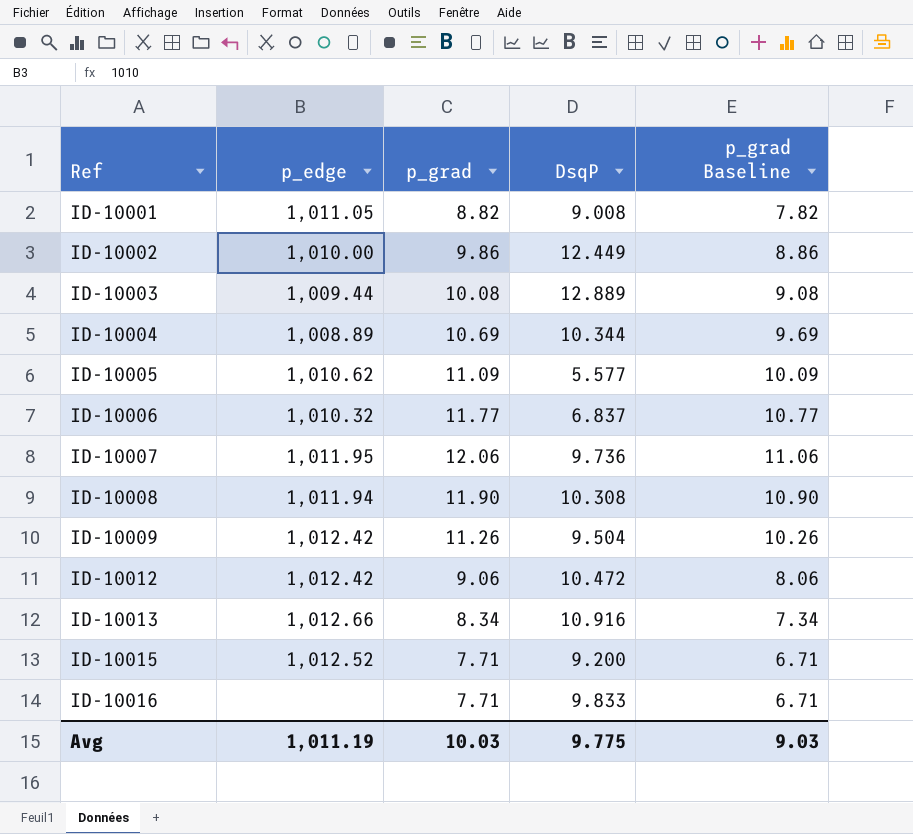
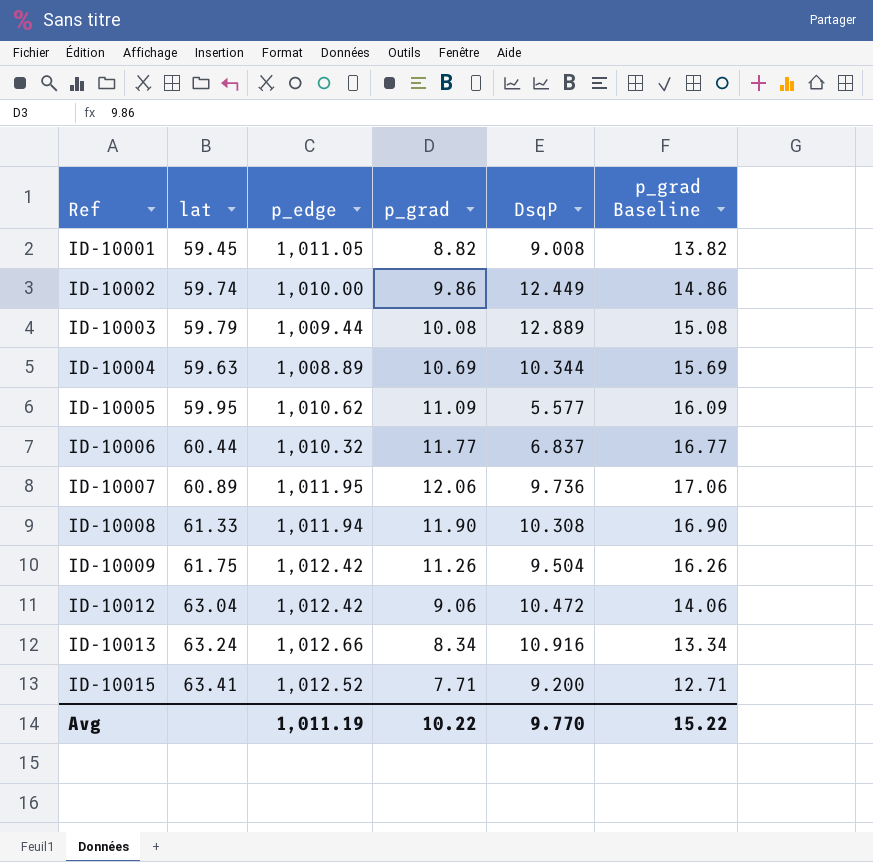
column lat | position: none -> 2
column p_grad Baseline | formula: [p_grad] - 1 -> [p_grad] + 5
row ID-10016: none | 7.71 | 9.833 | 6.71 -> none
Avg | p_grad: 10.03 -> 10.22
Avg | DsqP: 9.775 -> 9.770
Avg | p_grad Baseline: 9.03 -> 15.22

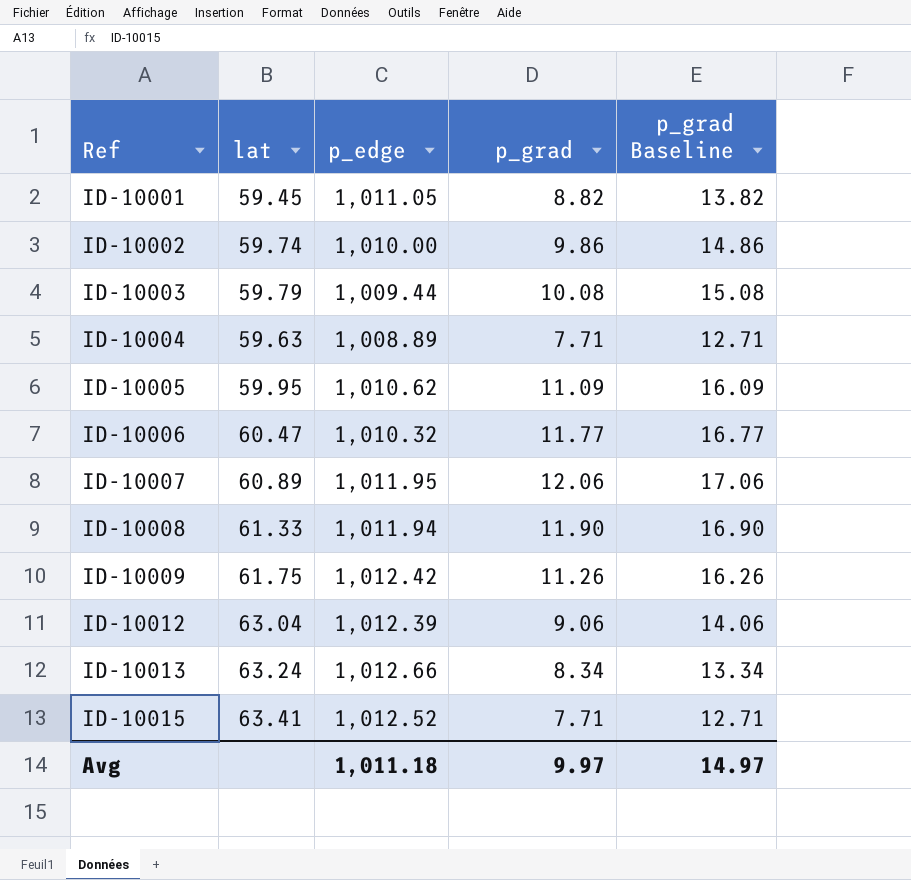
column DsqP | position: 5 -> none
ID-10004 | p_grad: 10.69 -> 7.71
ID-10004 | p_grad Baseline: 15.69 -> 12.71
ID-10006 | lat: 60.44 -> 60.47
ID-10012 | p_edge: 1,012.42 -> 1,012.39
Avg | p_edge: 1,011.19 -> 1,011.18
Avg | p_grad: 10.22 -> 9.97
Avg | p_grad Baseline: 15.22 -> 14.97

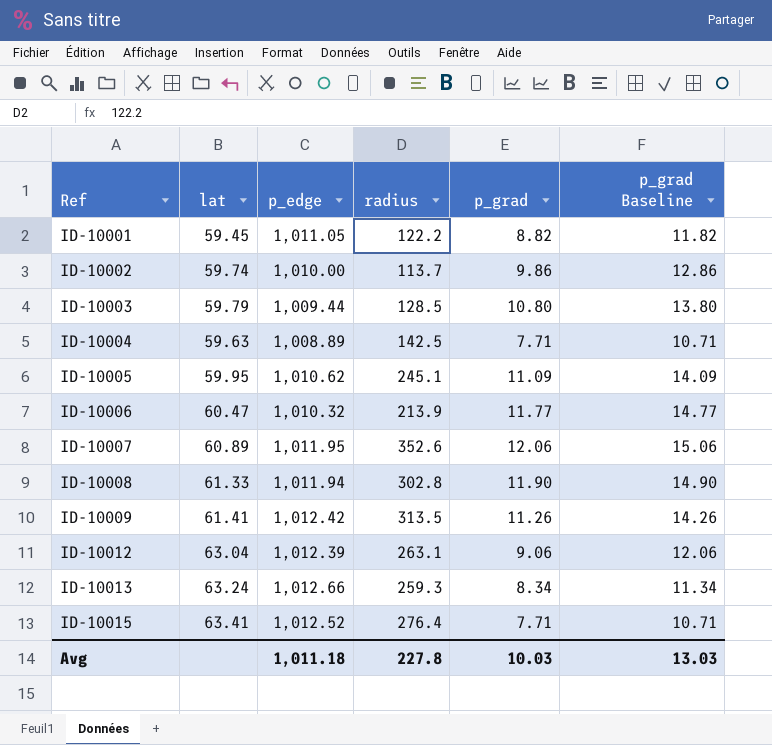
column radius | position: none -> 4
column p_grad Baseline | formula: [p_grad] + 5 -> [p_grad] + 3
ID-10003 | p_grad: 10.08 -> 10.80
ID-10009 | lat: 61.75 -> 61.41
Avg | p_grad: 9.97 -> 10.03
Avg | p_grad Baseline: 14.97 -> 13.03

